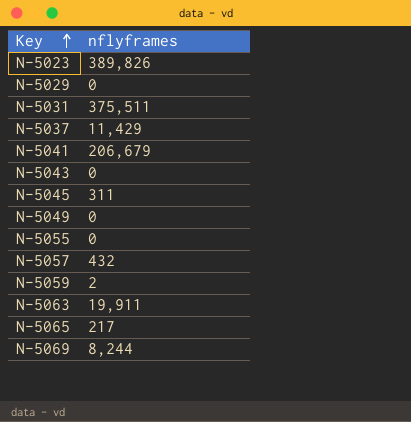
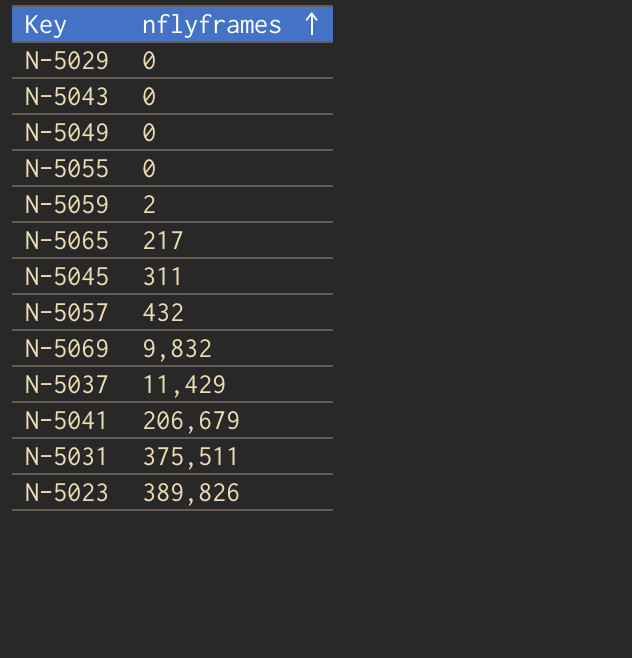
row order: Key ascending -> nflyframes ascending
row N-5063: 19,911 -> none
N-5069 | nflyframes: 8,244 -> 9,832

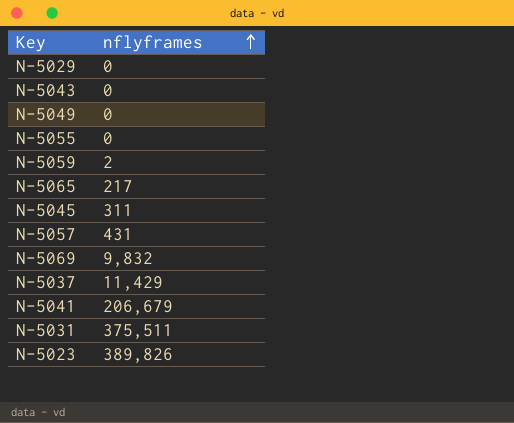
N-5057 | nflyframes: 432 -> 431

